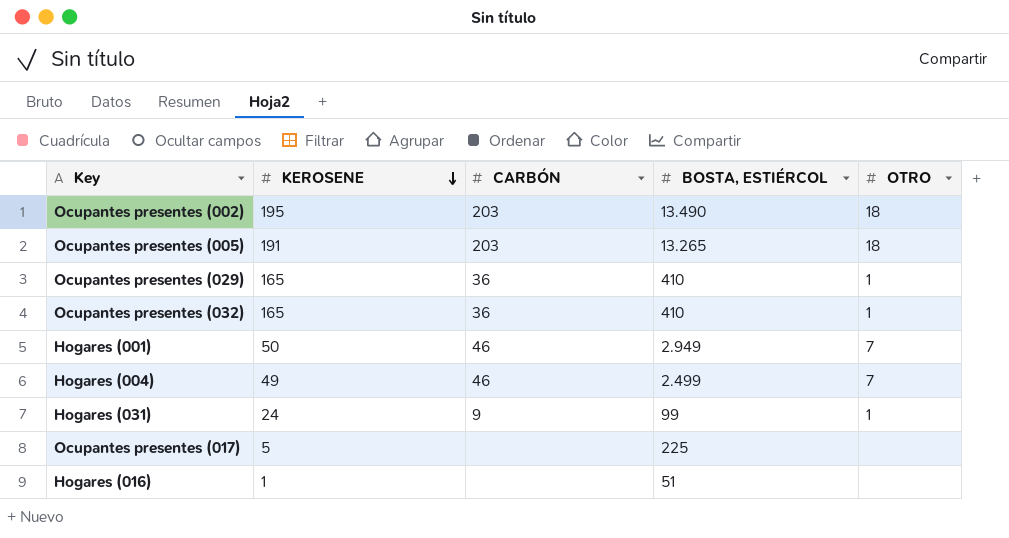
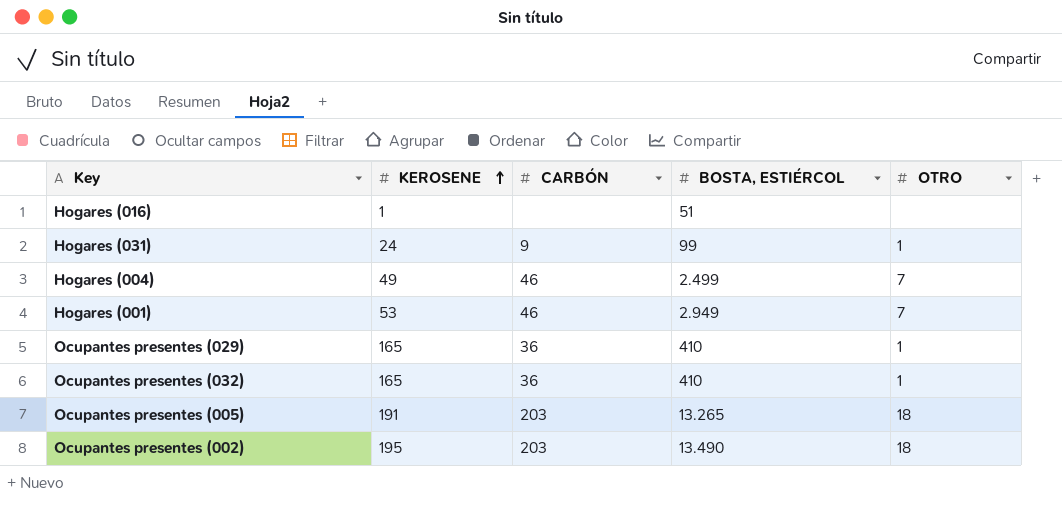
row order: KEROSENE descending -> KEROSENE ascending
row Ocupantes presentes (017): 5 | none | 225 | none -> none
Hogares (001) | KEROSENE: 50 -> 53

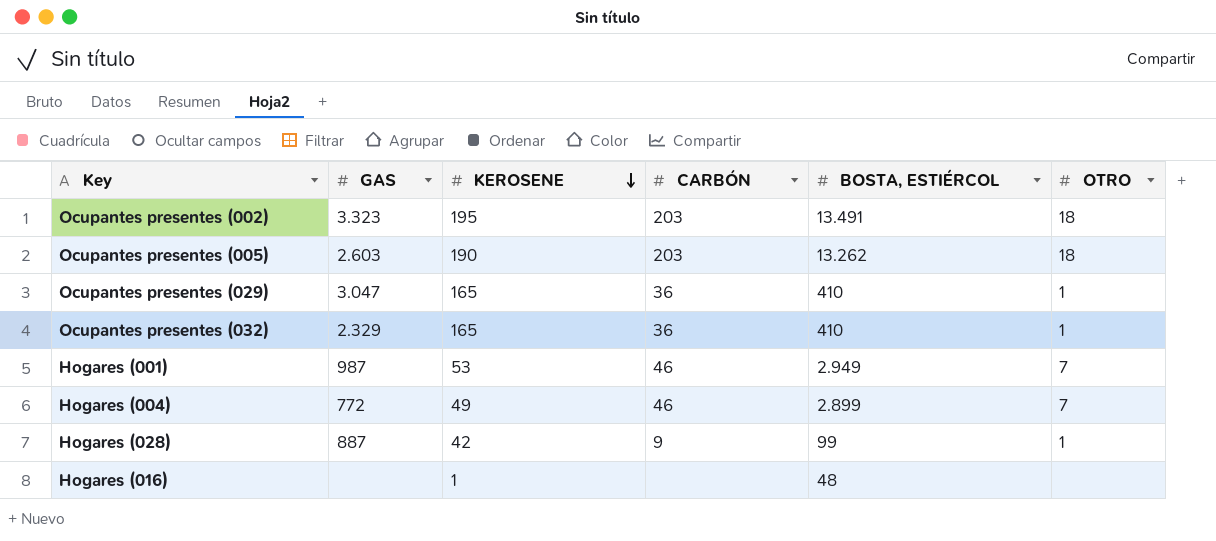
row order: KEROSENE ascending -> KEROSENE descending
column GAS | position: none -> 2
row Hogares (031): 24 | 9 | 99 | 1 -> none
Ocupantes presentes (002) | BOSTA, ESTIÉRCOL: 13.490 -> 13.491
Ocupantes presentes (005) | KEROSENE: 191 -> 190
Ocupantes presentes (005) | BOSTA, ESTIÉRCOL: 13.265 -> 13.262
Hogares (004) | BOSTA, ESTIÉRCOL: 2.499 -> 2.899
row Hogares (028): none -> 887 | 42 | 9 | 99 | 1
Hogares (016) | BOSTA, ESTIÉRCOL: 51 -> 48

